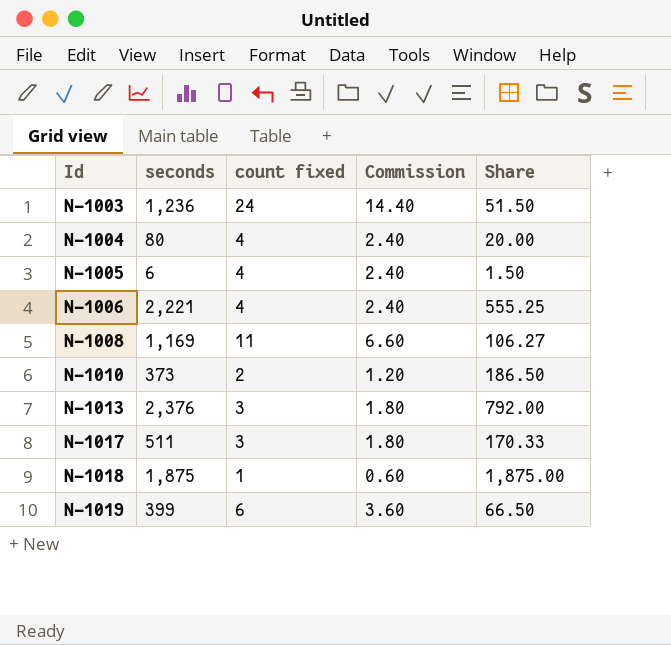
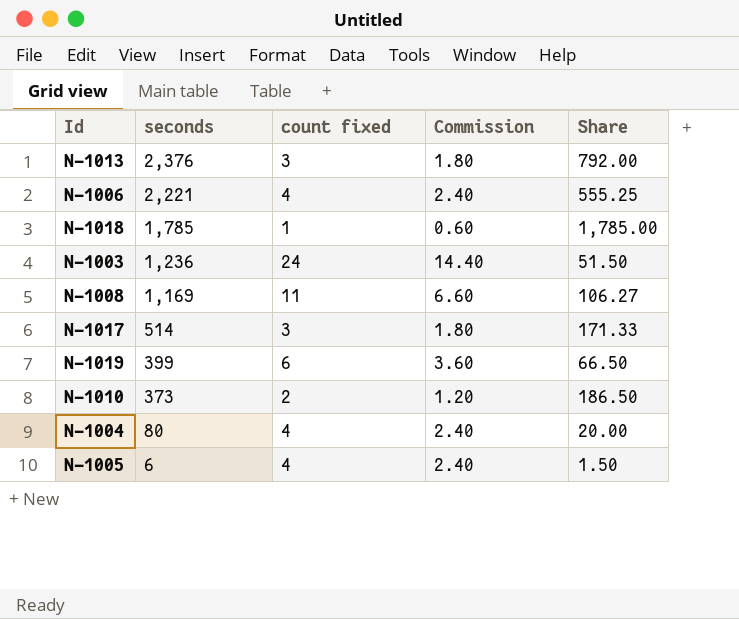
row order: Id ascending -> seconds descending
N-1018 | seconds: 1,875 -> 1,785
N-1018 | Share: 1,875.00 -> 1,785.00
N-1017 | seconds: 511 -> 514
N-1017 | Share: 170.33 -> 171.33

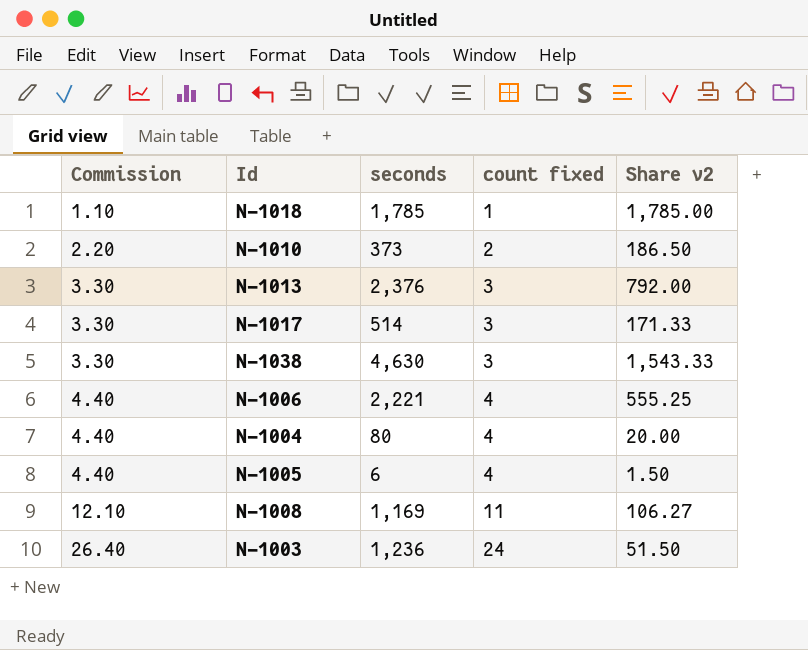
row order: seconds descending -> Commission ascending
column Commission | formula: [count fixed] * 0.6 -> [count fixed] * 1.1
column Commission | position: 4 -> 1
column name: Share -> Share v2
row N-1019: 399 | 6 | 3.60 | 66.50 -> none
row N-1038: none -> 3.30 | 4,630 | 3 | 1,543.33

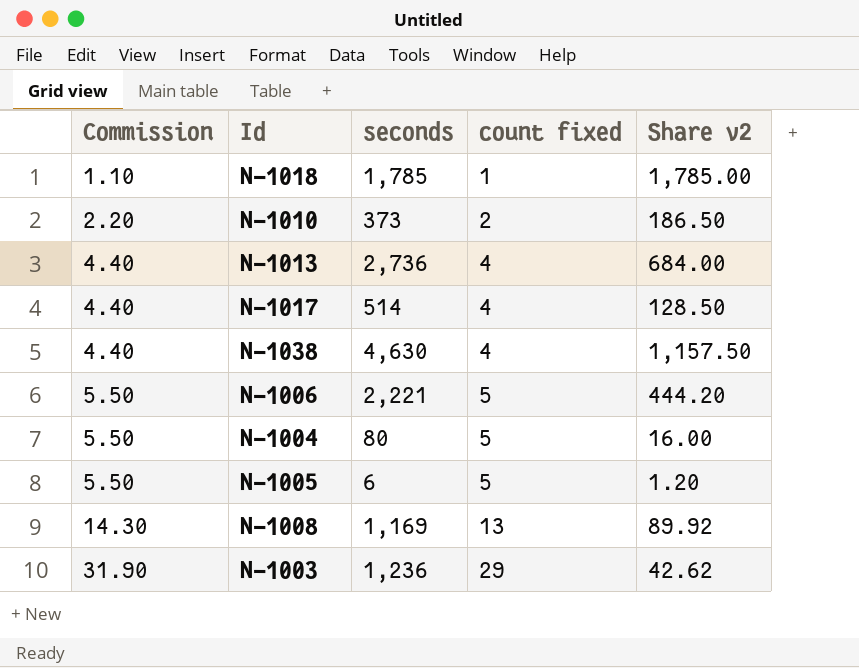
N-1013 | Commission: 3.30 -> 4.40
N-1013 | seconds: 2,376 -> 2,736
N-1013 | count fixed: 3 -> 4
N-1013 | Share v2: 792.00 -> 684.00
N-1017 | Commission: 3.30 -> 4.40
N-1017 | count fixed: 3 -> 4
N-1017 | Share v2: 171.33 -> 128.50
N-1038 | Commission: 3.30 -> 4.40
N-1038 | count fixed: 3 -> 4
N-1038 | Share v2: 1,543.33 -> 1,157.50
N-1006 | Commission: 4.40 -> 5.50
N-1006 | count fixed: 4 -> 5
N-1006 | Share v2: 555.25 -> 444.20
N-1004 | Commission: 4.40 -> 5.50
N-1004 | count fixed: 4 -> 5
N-1004 | Share v2: 20.00 -> 16.00
N-1005 | Commission: 4.40 -> 5.50
N-1005 | count fixed: 4 -> 5
N-1005 | Share v2: 1.50 -> 1.20
N-1008 | Commission: 12.10 -> 14.30
N-1008 | count fixed: 11 -> 13
N-1008 | Share v2: 106.27 -> 89.92
N-1003 | Commission: 26.40 -> 31.90
N-1003 | count fixed: 24 -> 29
N-1003 | Share v2: 51.50 -> 42.62

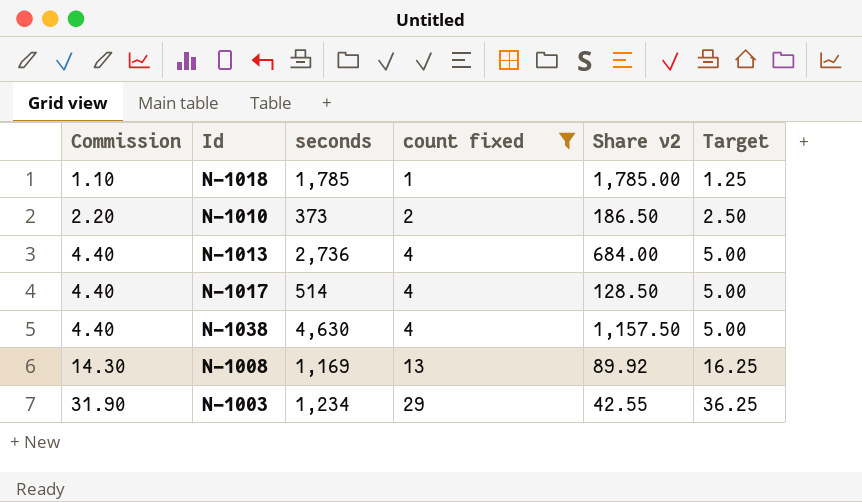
filter: none -> count fixed != 5
column Target | formula: none -> [count fixed] * 1.25
N-1003 | seconds: 1,236 -> 1,234
N-1003 | Share v2: 42.62 -> 42.55

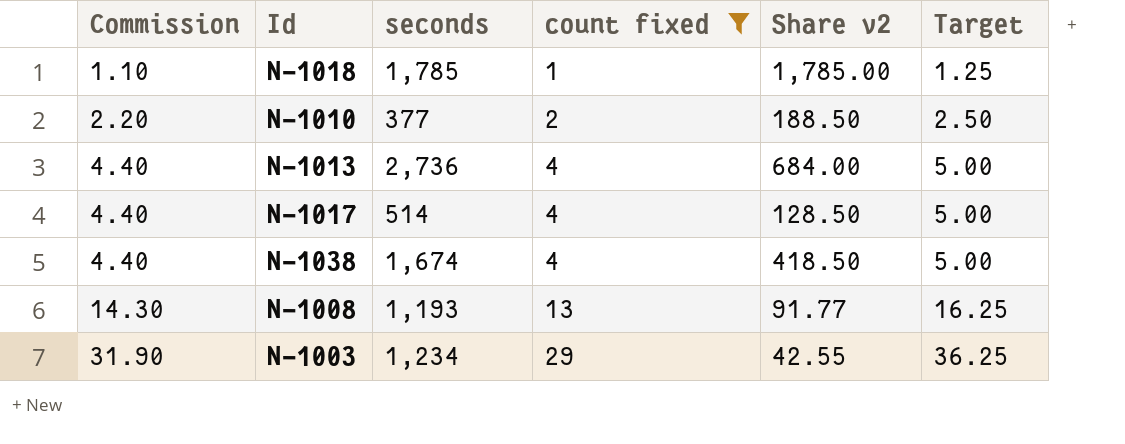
N-1010 | seconds: 373 -> 377
N-1010 | Share v2: 186.50 -> 188.50
N-1038 | seconds: 4,630 -> 1,674
N-1038 | Share v2: 1,157.50 -> 418.50
N-1008 | seconds: 1,169 -> 1,193
N-1008 | Share v2: 89.92 -> 91.77

